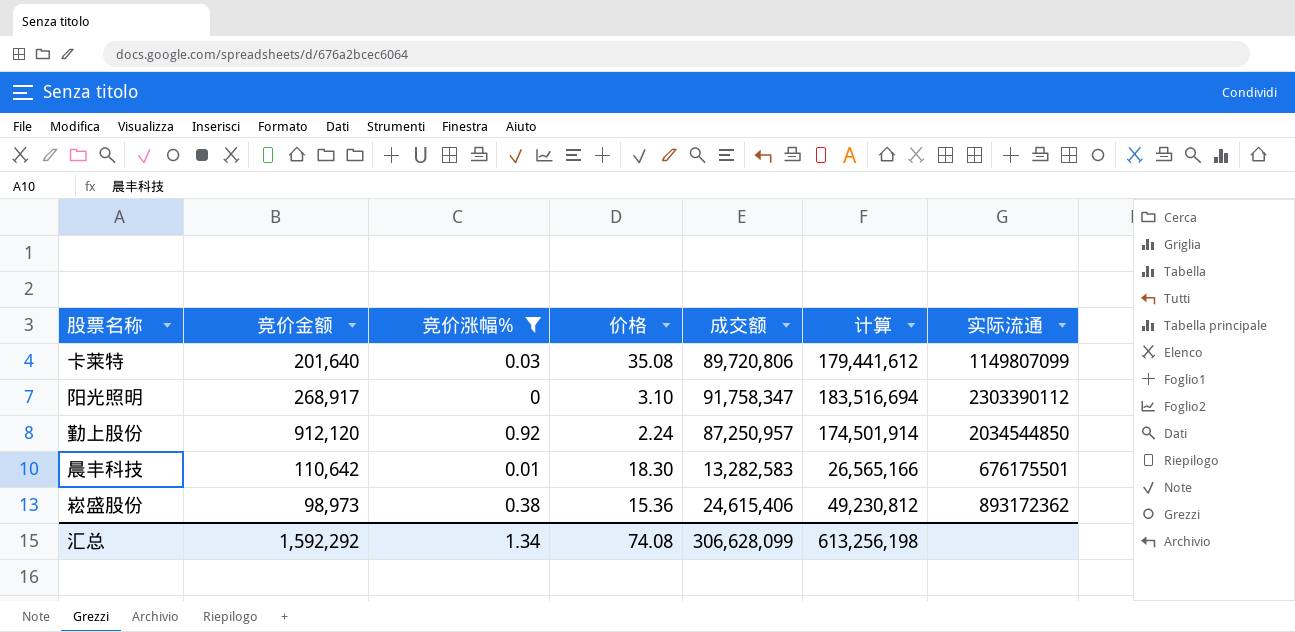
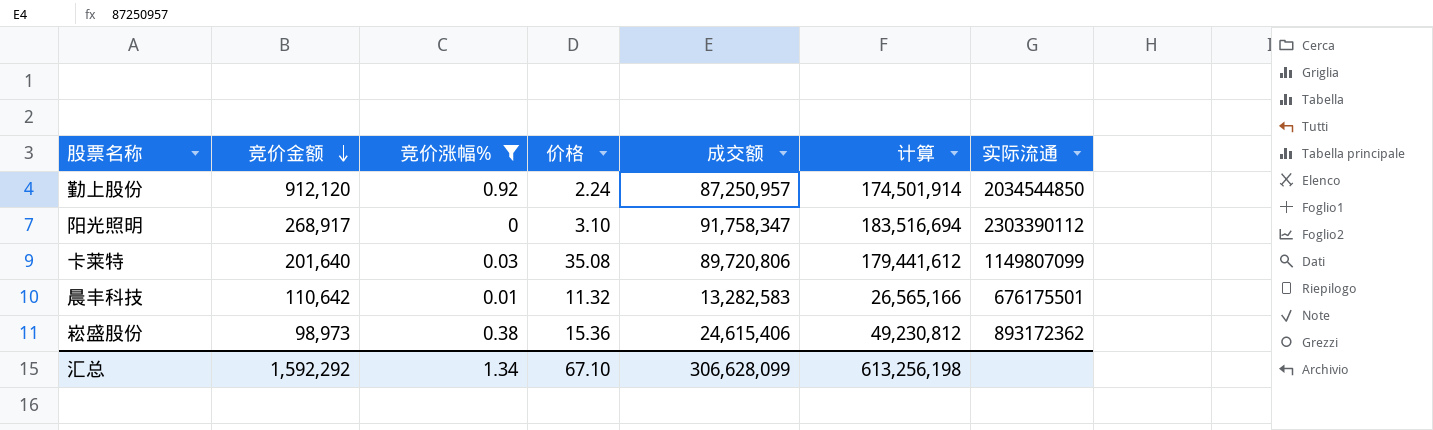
row order: none -> 竞价金额 descending
晨丰科技 | 价格: 18.30 -> 11.32
汇总 | 价格: 74.08 -> 67.10

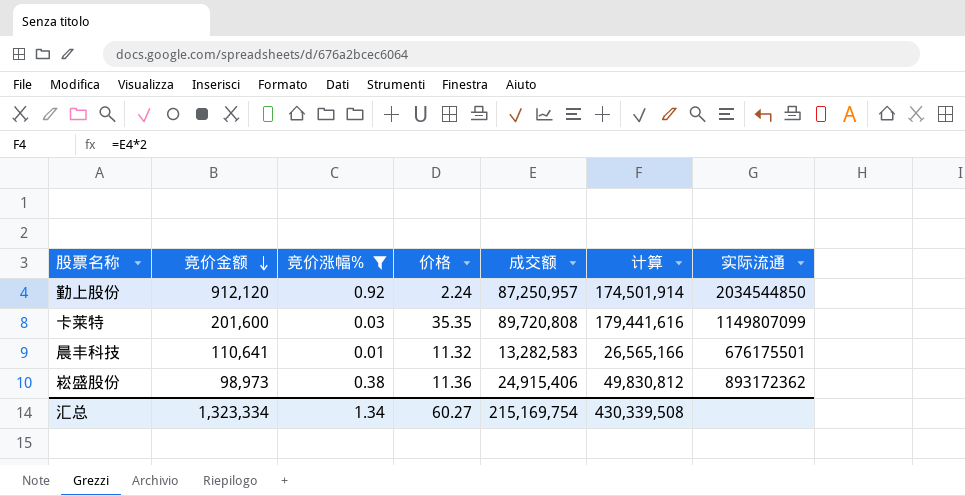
row 阳光照明: 268,917 | 0 | 3.10 | 91,758,347 | 183,516,694 | 2303390112 -> none
卡莱特 | 竞价金额: 201,640 -> 201,600
卡莱特 | 价格: 35.08 -> 35.35
卡莱特 | 成交额: 89,720,806 -> 89,720,808
卡莱特 | 计算: 179,441,612 -> 179,441,616
晨丰科技 | 竞价金额: 110,642 -> 110,641
崧盛股份 | 价格: 15.36 -> 11.36
崧盛股份 | 成交额: 24,615,406 -> 24,915,406
崧盛股份 | 计算: 49,230,812 -> 49,830,812
汇总 | 竞价金额: 1,592,292 -> 1,323,334
汇总 | 价格: 67.10 -> 60.27
汇总 | 成交额: 306,628,099 -> 215,169,754
汇总 | 计算: 613,256,198 -> 430,339,508

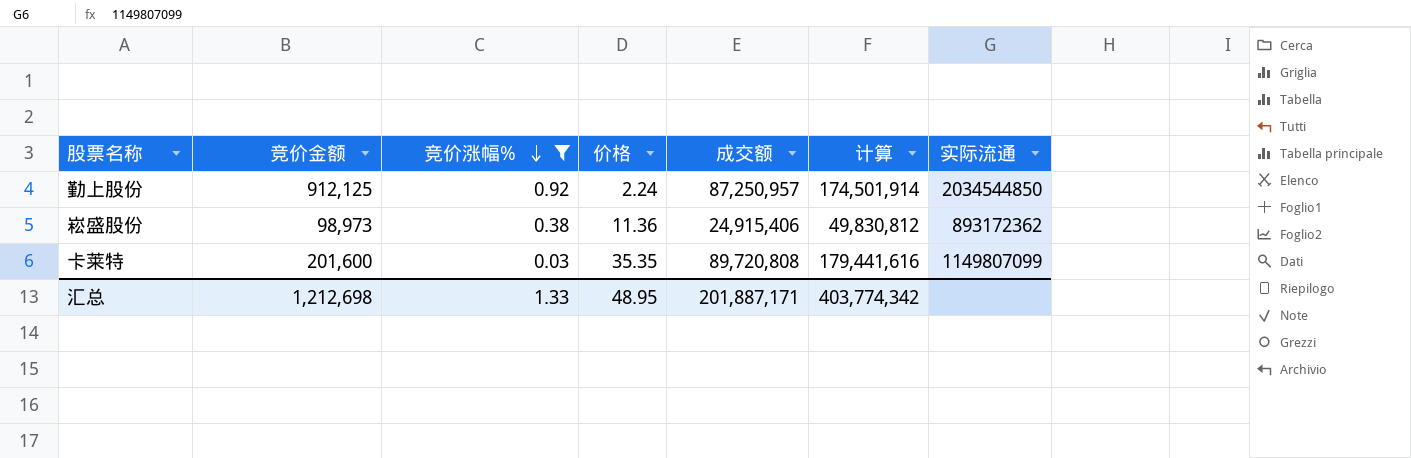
row order: 竞价金额 descending -> 竞价涨幅% descending
row 晨丰科技: 110,641 | 0.01 | 11.32 | 13,282,583 | 26,565,166 | 676175501 -> none
勤上股份 | 竞价金额: 912,120 -> 912,125
汇总 | 竞价金额: 1,323,334 -> 1,212,698
汇总 | 竞价涨幅%: 1.34 -> 1.33
汇总 | 价格: 60.27 -> 48.95
汇总 | 成交额: 215,169,754 -> 201,887,171
汇总 | 计算: 430,339,508 -> 403,774,342

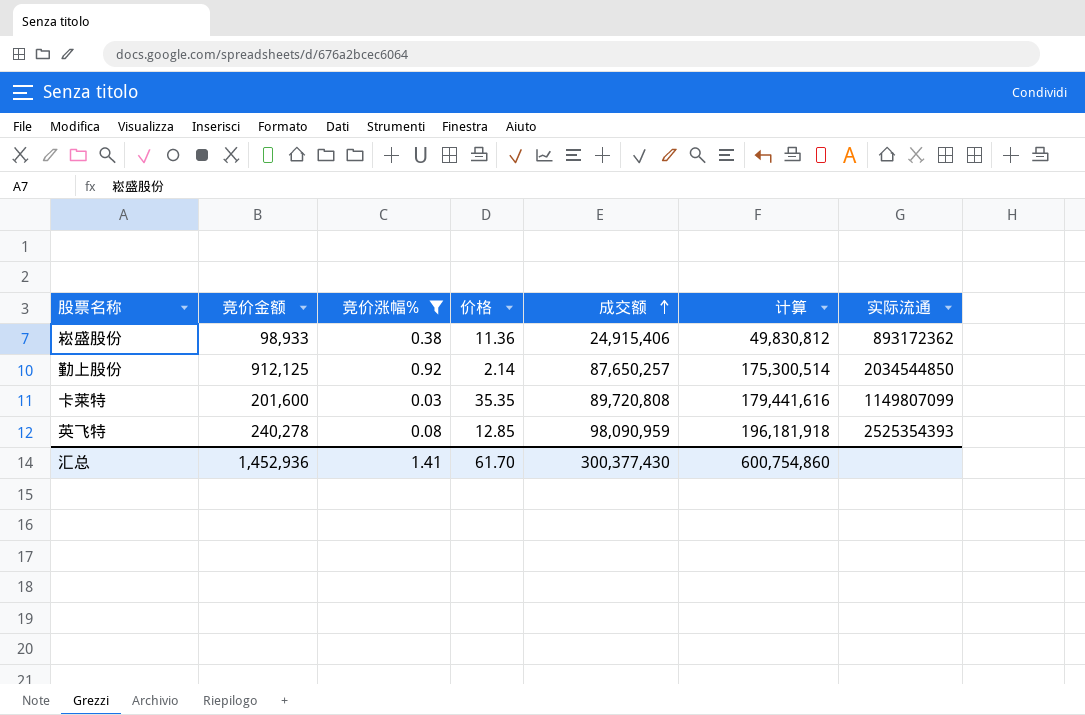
row order: 竞价涨幅% descending -> 成交额 ascending
崧盛股份 | 竞价金额: 98,973 -> 98,933
勤上股份 | 价格: 2.24 -> 2.14
勤上股份 | 成交额: 87,250,957 -> 87,650,257
勤上股份 | 计算: 174,501,914 -> 175,300,514
row 英飞特: none -> 240,278 | 0.08 | 12.85 | 98,090,959 | 196,181,918 | 2525354393
汇总 | 竞价金额: 1,212,698 -> 1,452,936
汇总 | 竞价涨幅%: 1.33 -> 1.41
汇总 | 价格: 48.95 -> 61.70
汇总 | 成交额: 201,887,171 -> 300,377,430
汇总 | 计算: 403,774,342 -> 600,754,860

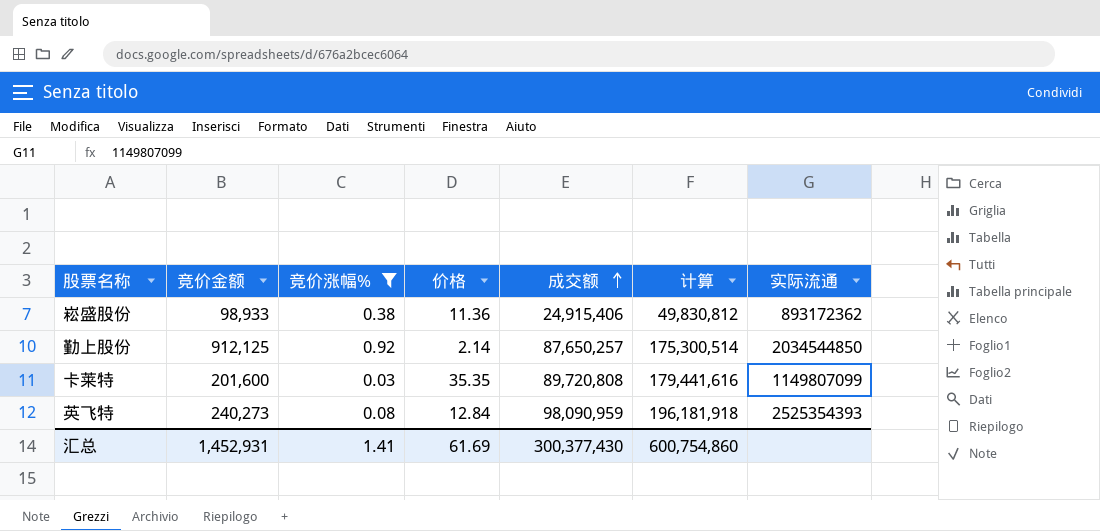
英飞特 | 竞价金额: 240,278 -> 240,273
英飞特 | 价格: 12.85 -> 12.84
汇总 | 竞价金额: 1,452,936 -> 1,452,931
汇总 | 价格: 61.70 -> 61.69

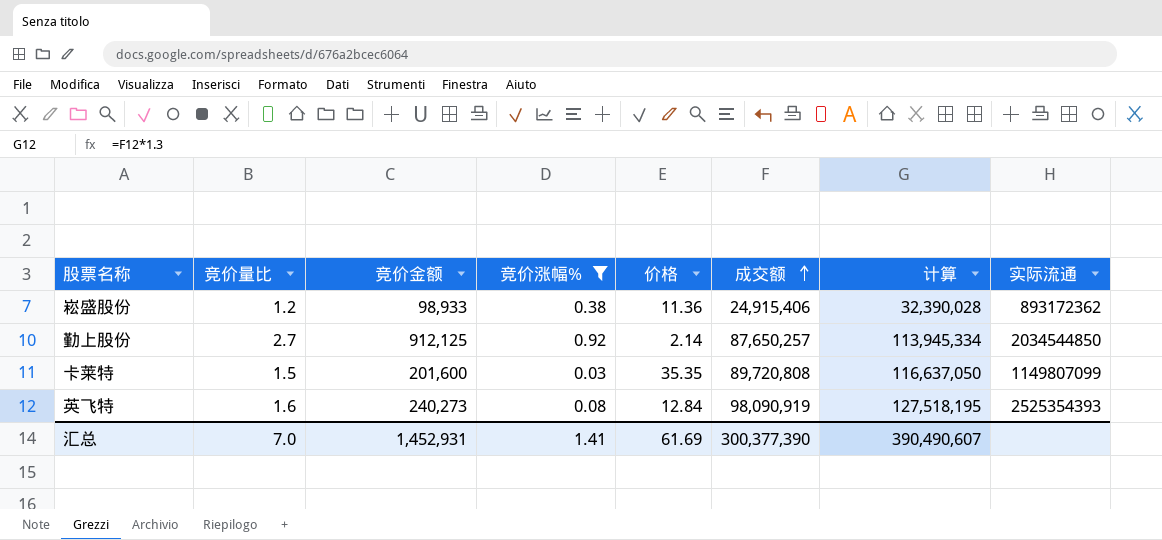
column 竞价量比 | position: none -> 2
column 计算 | formula: [成交额] * 2 -> [成交额] * 1.3
英飞特 | 成交额: 98,090,959 -> 98,090,919
汇总 | 成交额: 300,377,430 -> 300,377,390
汇总 | 计算: 600,754,860 -> 390,490,607

